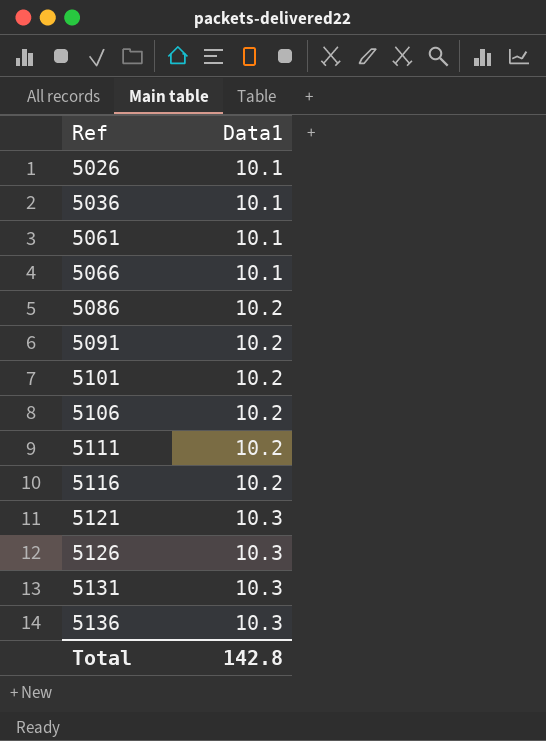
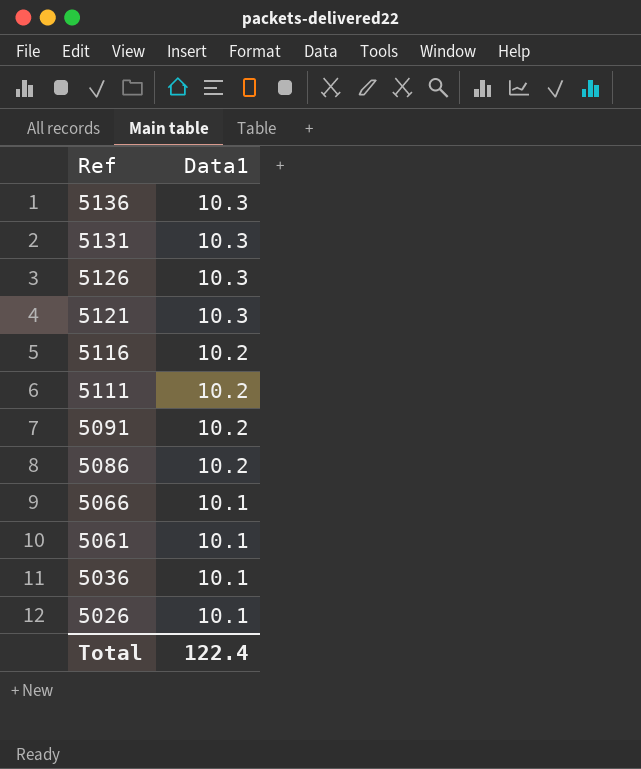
row order: Ref ascending -> Ref descending
row 5101: 10.2 -> none
row 5106: 10.2 -> none
Total | Data1: 142.8 -> 122.4

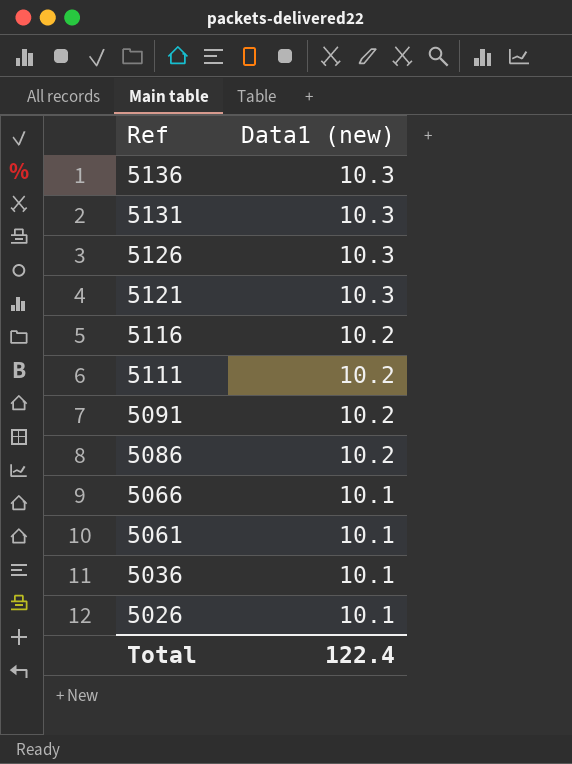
column name: Data1 -> Data1 (new)

